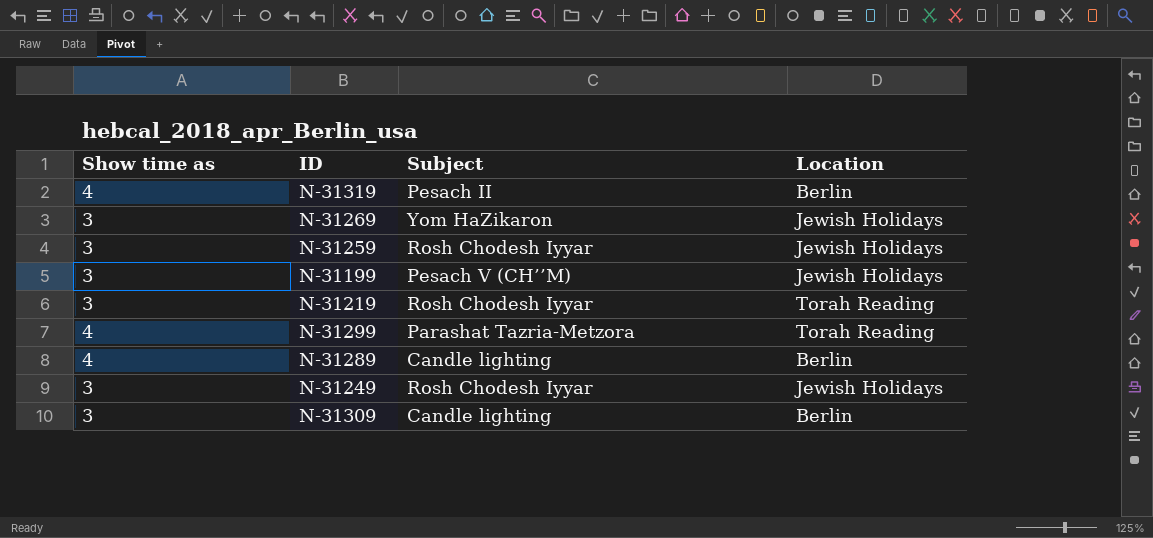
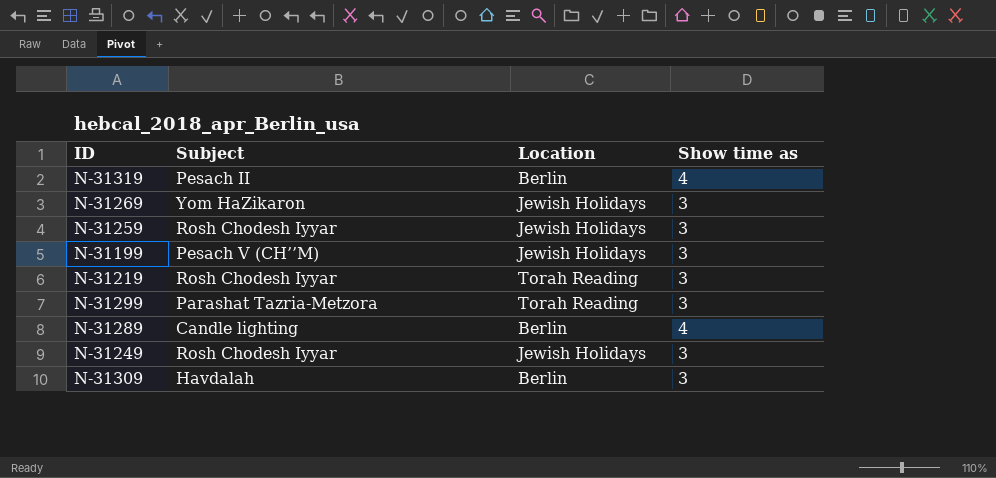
column Show time as | position: 1 -> 4
N-31299 | Show time as: 4 -> 3
N-31309 | Subject: Candle lighting -> Havdalah

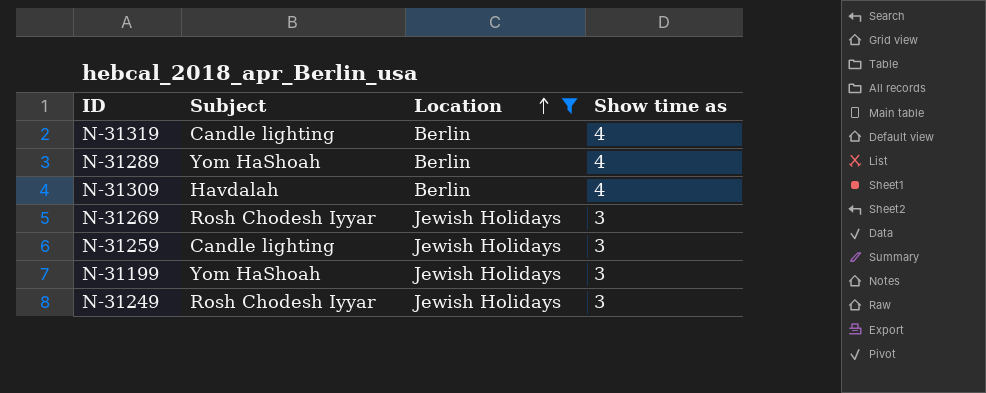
filter: none -> Location != Torah Reading
row order: none -> Location ascending
N-31319 | Subject: Pesach II -> Candle lighting
N-31289 | Subject: Candle lighting -> Yom HaShoah
N-31309 | Show time as: 3 -> 4
N-31269 | Subject: Yom HaZikaron -> Rosh Chodesh Iyyar
N-31259 | Subject: Rosh Chodesh Iyyar -> Candle lighting
N-31199 | Subject: Pesach V (CH’’M) -> Yom HaShoah

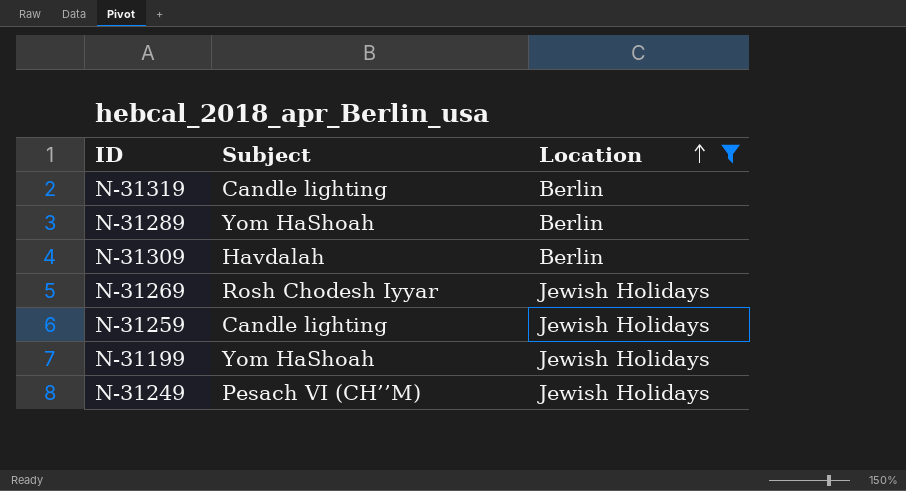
column Show time as | position: 4 -> none
N-31249 | Subject: Rosh Chodesh Iyyar -> Pesach VI (CH’’M)

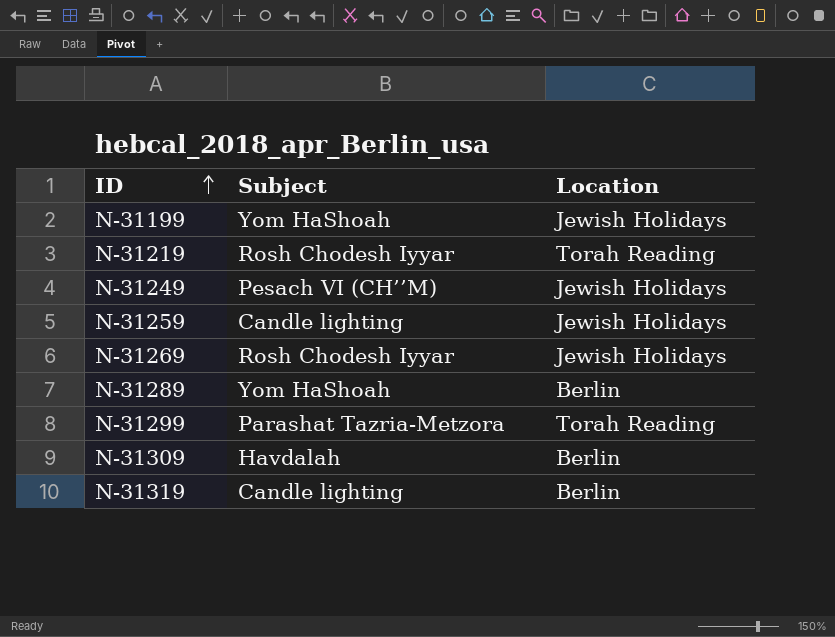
filter: Location != Torah Reading -> none
row order: Location ascending -> ID ascending

